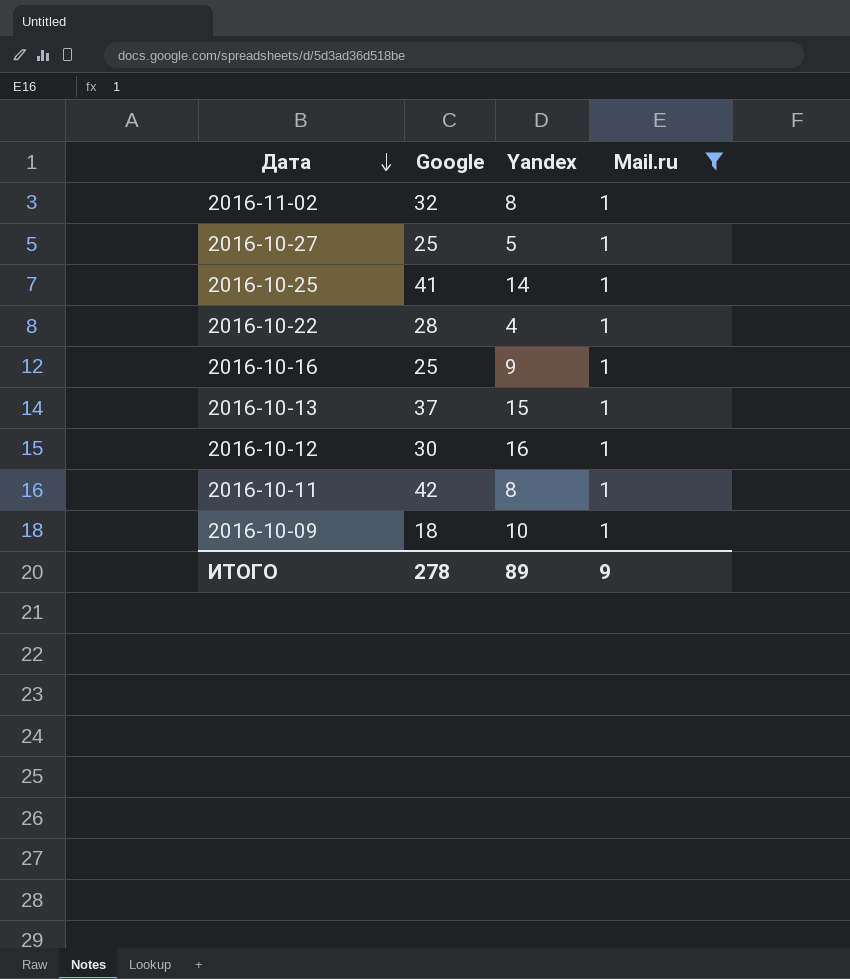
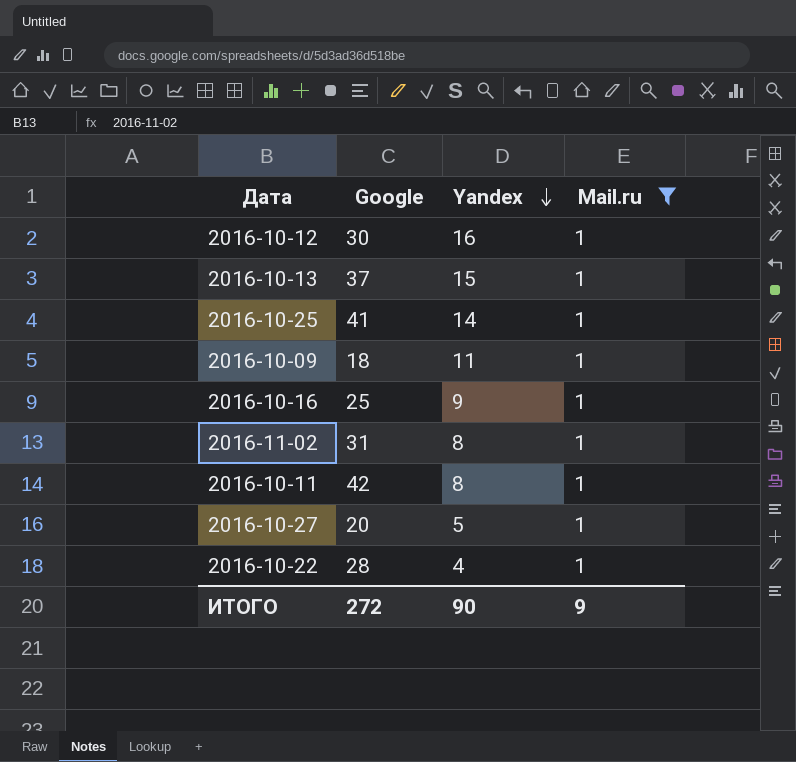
row order: Дата descending -> Yandex descending
2016-10-09 | Yandex: 10 -> 11
2016-11-02 | Google: 32 -> 31
2016-10-27 | Google: 25 -> 20
ИТОГО | Google: 278 -> 272
ИТОГО | Yandex: 89 -> 90

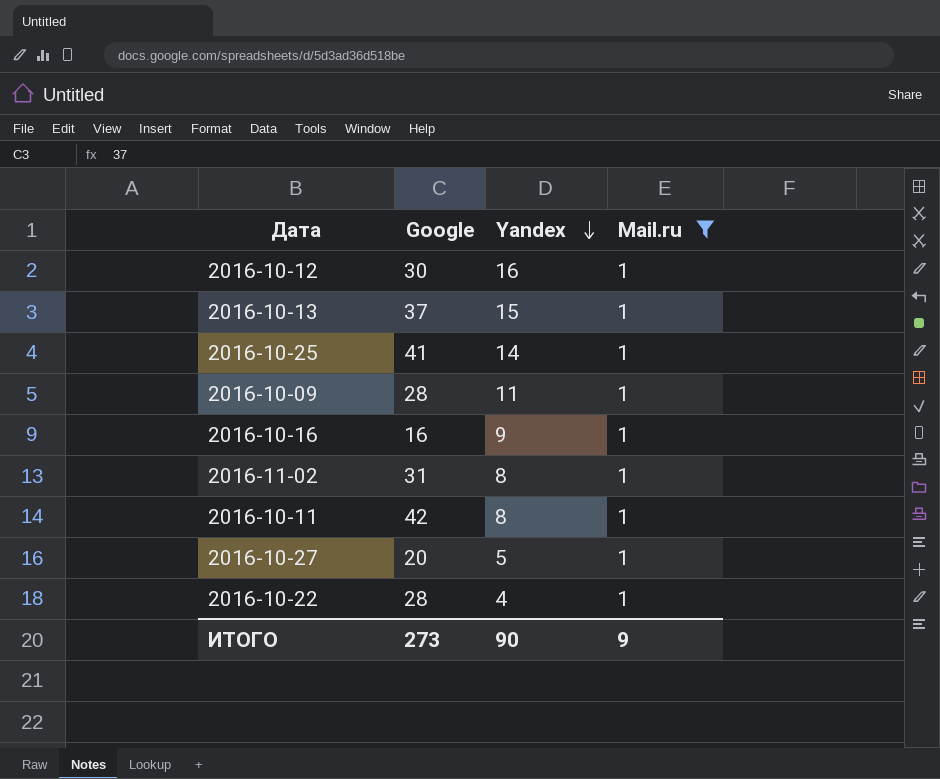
2016-10-09 | Google: 18 -> 28
2016-10-16 | Google: 25 -> 16
ИТОГО | Google: 272 -> 273

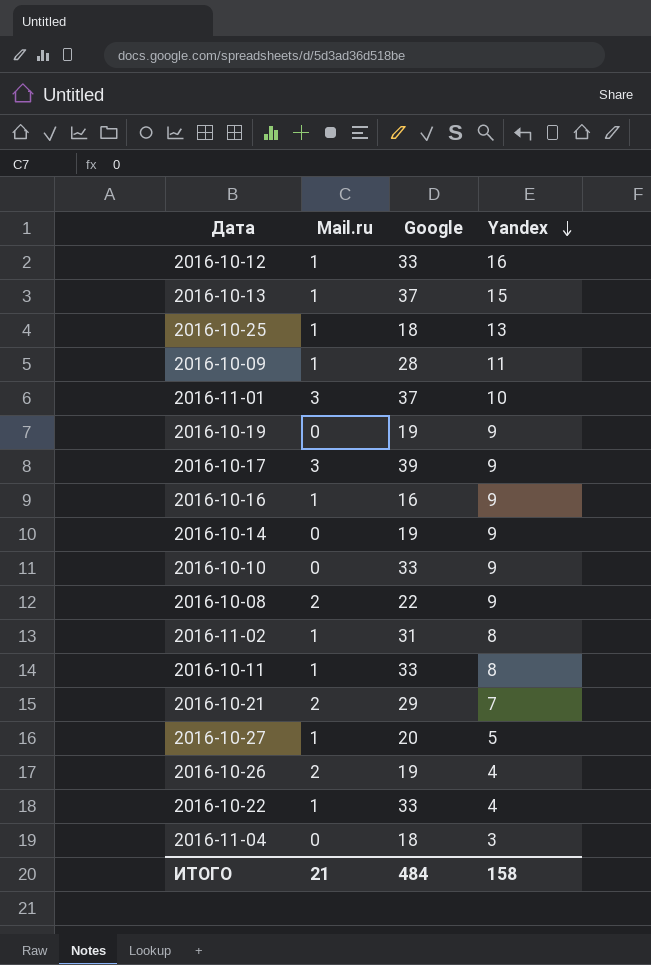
filter: Mail.ru = 1 -> none
column Mail.ru | position: 4 -> 2
2016-10-12 | Google: 30 -> 33
2016-10-25 | Google: 41 -> 18
2016-10-25 | Yandex: 14 -> 13
2016-10-11 | Google: 42 -> 33
2016-10-22 | Google: 28 -> 33
ИТОГО | Mail.ru: 9 -> 21
ИТОГО | Google: 273 -> 484
ИТОГО | Yandex: 90 -> 158

